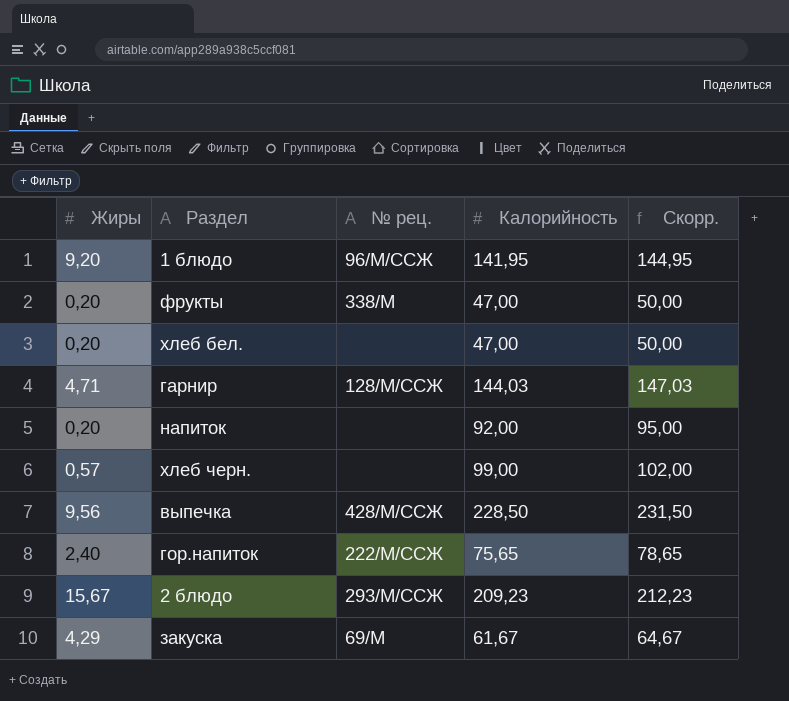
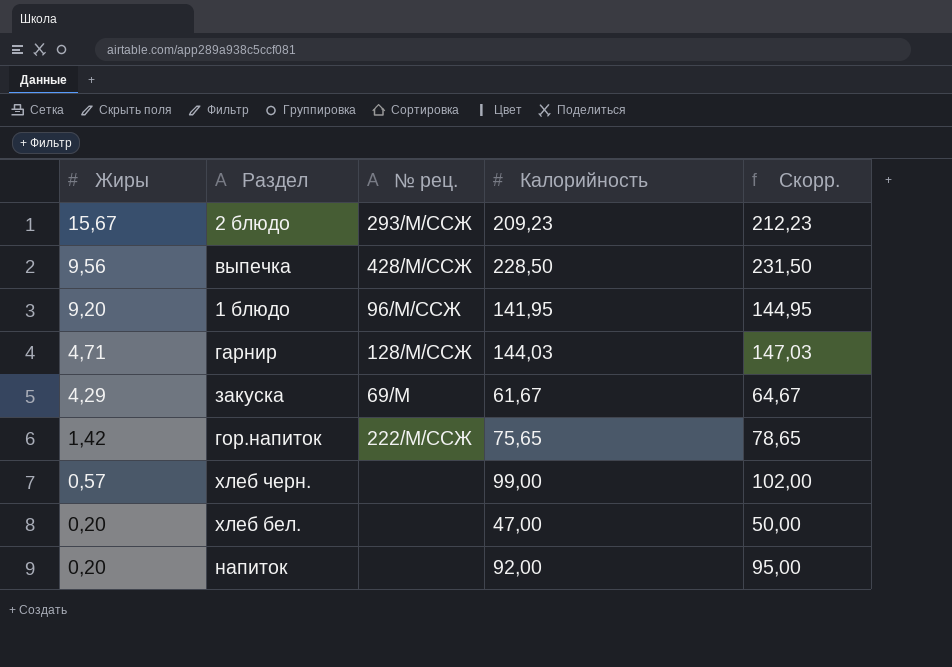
row order: none -> Жиры descending
row фрукты: 0,20 | 338/М | 47,00 | 50,00 -> none
гор.напиток | Жиры: 2,40 -> 1,42

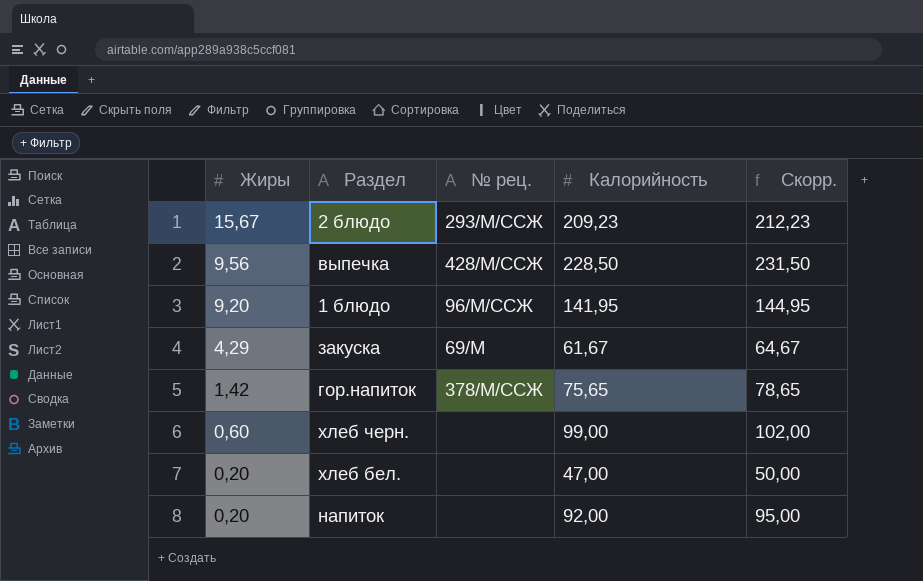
row гарнир: 4,71 | 128/М/ССЖ | 144,03 | 147,03 -> none
гор.напиток | № рец.: 222/М/ССЖ -> 378/М/ССЖ
хлеб черн. | Жиры: 0,57 -> 0,60

